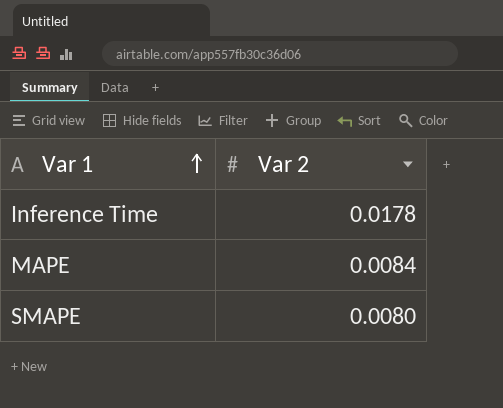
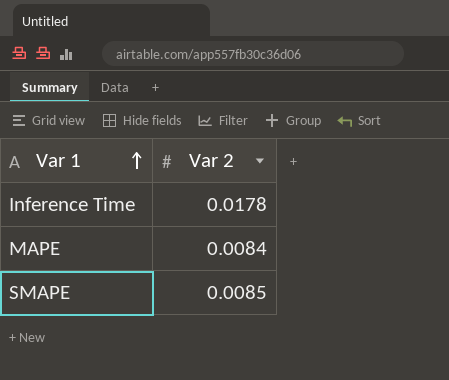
SMAPE | Var 2: 0.0080 -> 0.0085

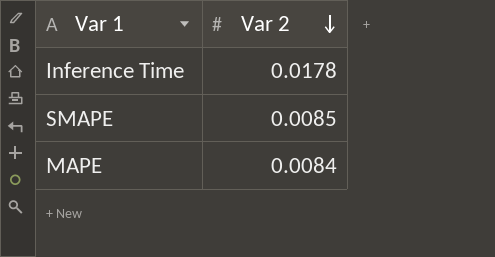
row order: Var 1 ascending -> Var 2 descending

